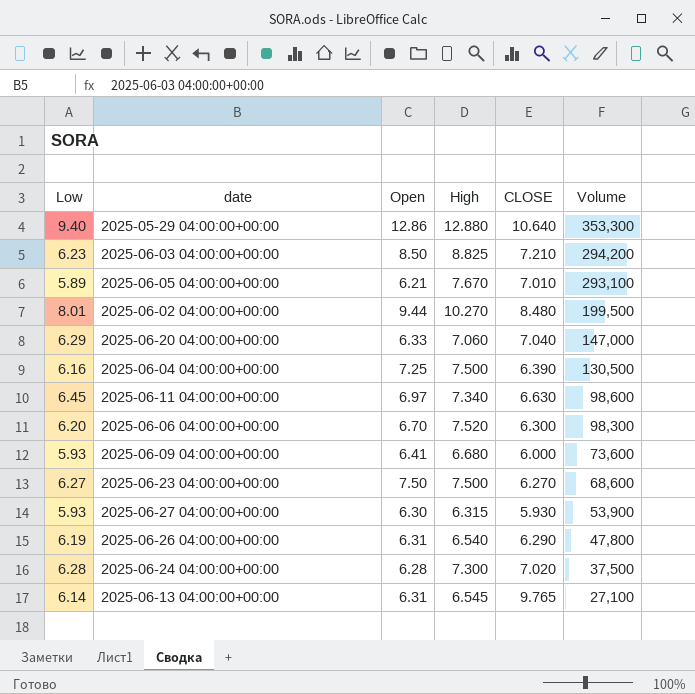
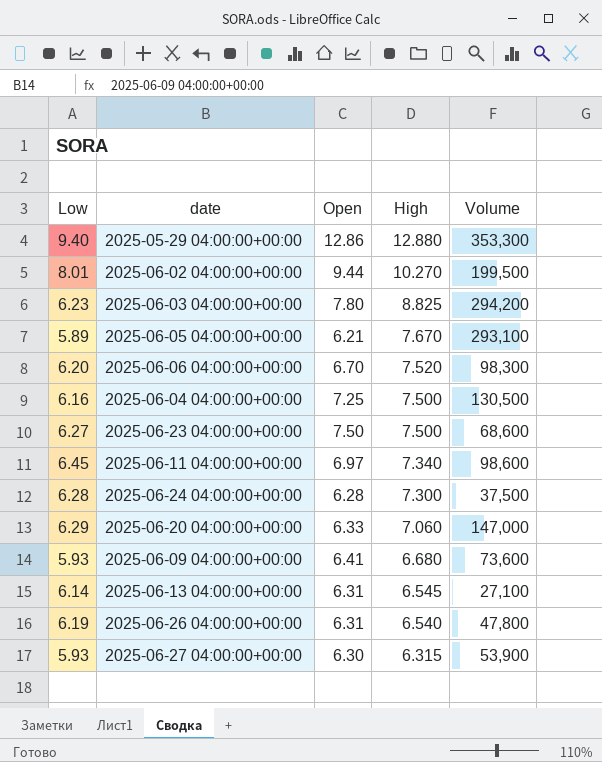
row order: Volume descending -> High descending
column CLOSE | position: 5 -> none
2025-06-03 04:00:00+00:00 | Open: 8.50 -> 7.80

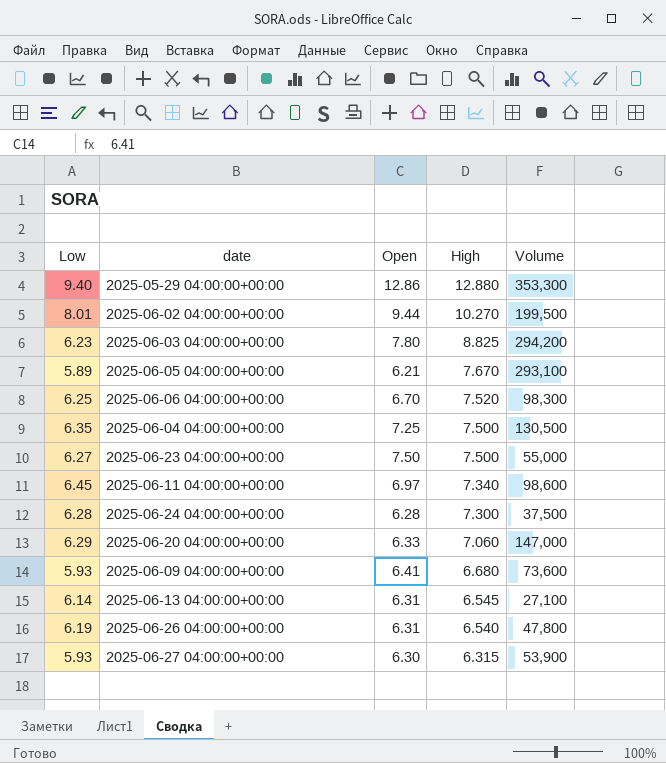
2025-06-06 04:00:00+00:00 | Low: 6.20 -> 6.25
2025-06-04 04:00:00+00:00 | Low: 6.16 -> 6.35
2025-06-23 04:00:00+00:00 | Volume: 68,600 -> 55,000

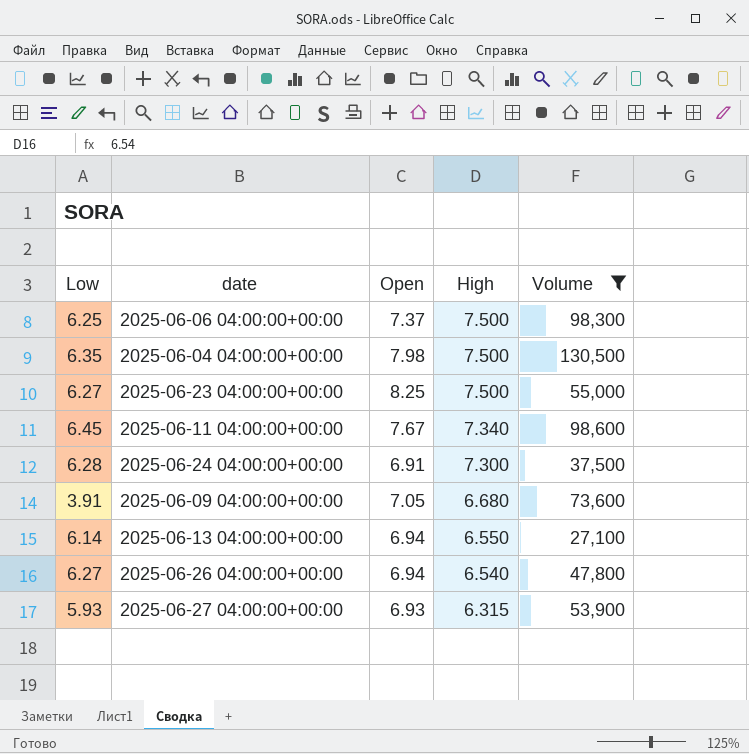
filter: none -> Volume <= 130,500
2025-06-06 04:00:00+00:00 | Open: 6.70 -> 7.37
2025-06-06 04:00:00+00:00 | High: 7.520 -> 7.500
2025-06-04 04:00:00+00:00 | Open: 7.25 -> 7.98
2025-06-23 04:00:00+00:00 | Open: 7.50 -> 8.25
2025-06-11 04:00:00+00:00 | Open: 6.97 -> 7.67
2025-06-24 04:00:00+00:00 | Open: 6.28 -> 6.91
2025-06-09 04:00:00+00:00 | Low: 5.93 -> 3.91
2025-06-09 04:00:00+00:00 | Open: 6.41 -> 7.05
2025-06-13 04:00:00+00:00 | Open: 6.31 -> 6.94
2025-06-13 04:00:00+00:00 | High: 6.545 -> 6.550
2025-06-26 04:00:00+00:00 | Low: 6.19 -> 6.27
2025-06-26 04:00:00+00:00 | Open: 6.31 -> 6.94
2025-06-27 04:00:00+00:00 | Open: 6.30 -> 6.93

